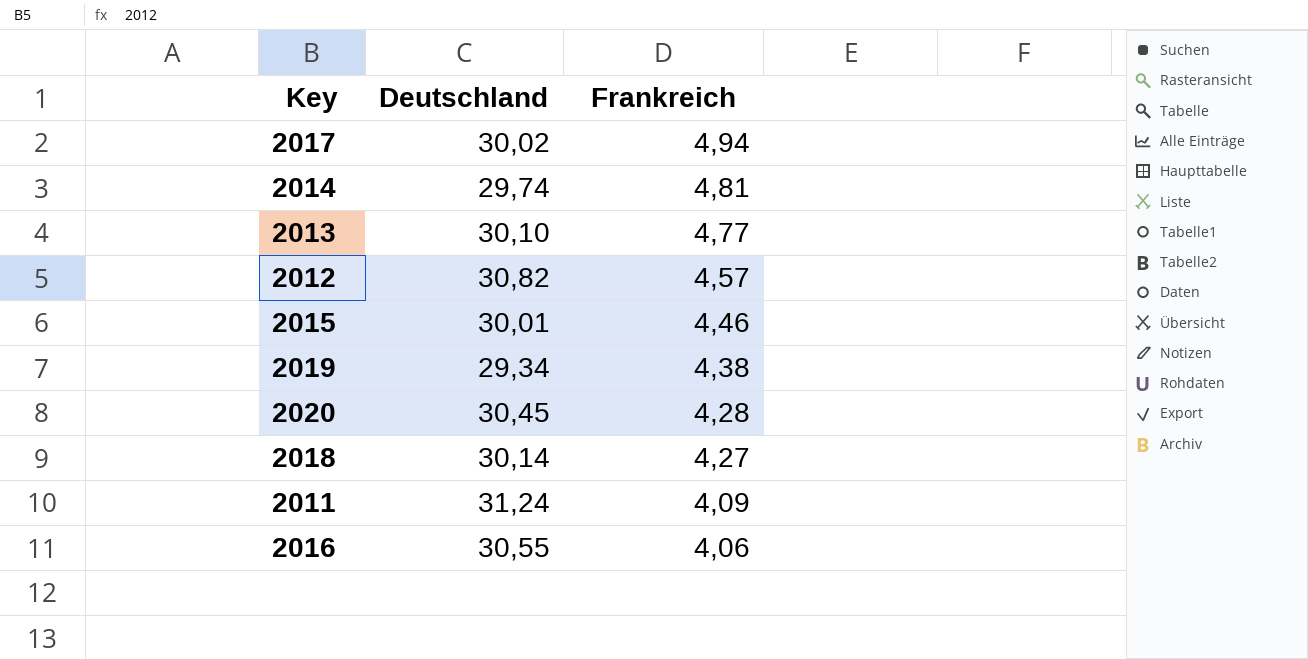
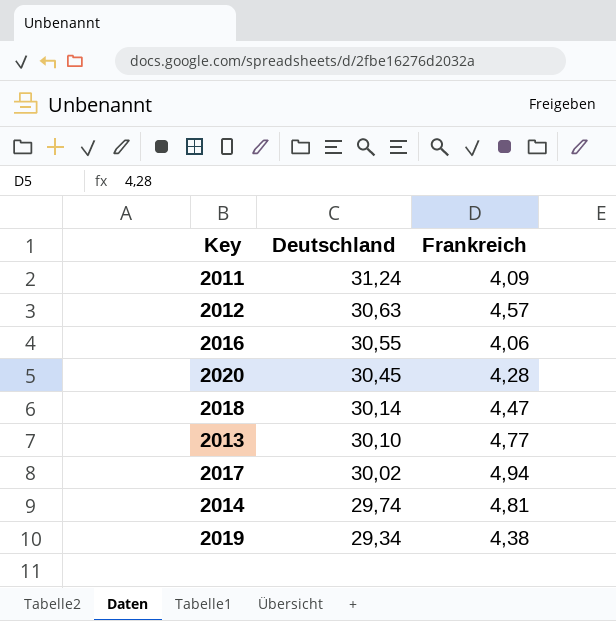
row order: Frankreich descending -> Deutschland descending
row 2015: 30,01 | 4,46 -> none
2012 | Deutschland: 30,82 -> 30,63
2018 | Frankreich: 4,27 -> 4,47

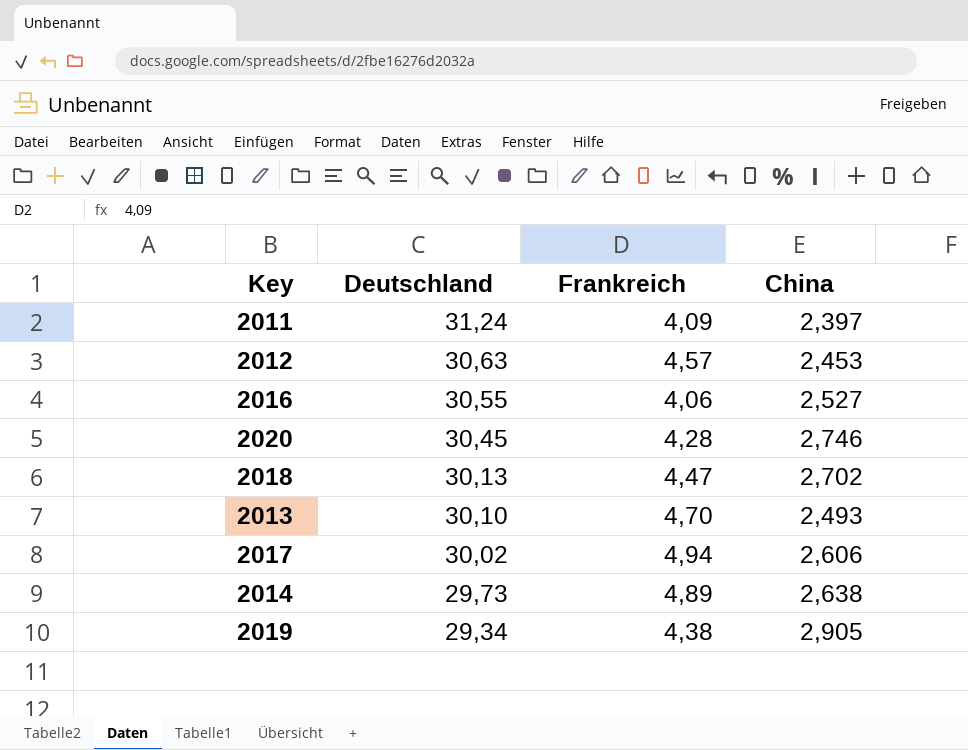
column China | position: none -> 4
2018 | Deutschland: 30,14 -> 30,13
2013 | Frankreich: 4,77 -> 4,70
2014 | Deutschland: 29,74 -> 29,73
2014 | Frankreich: 4,81 -> 4,89

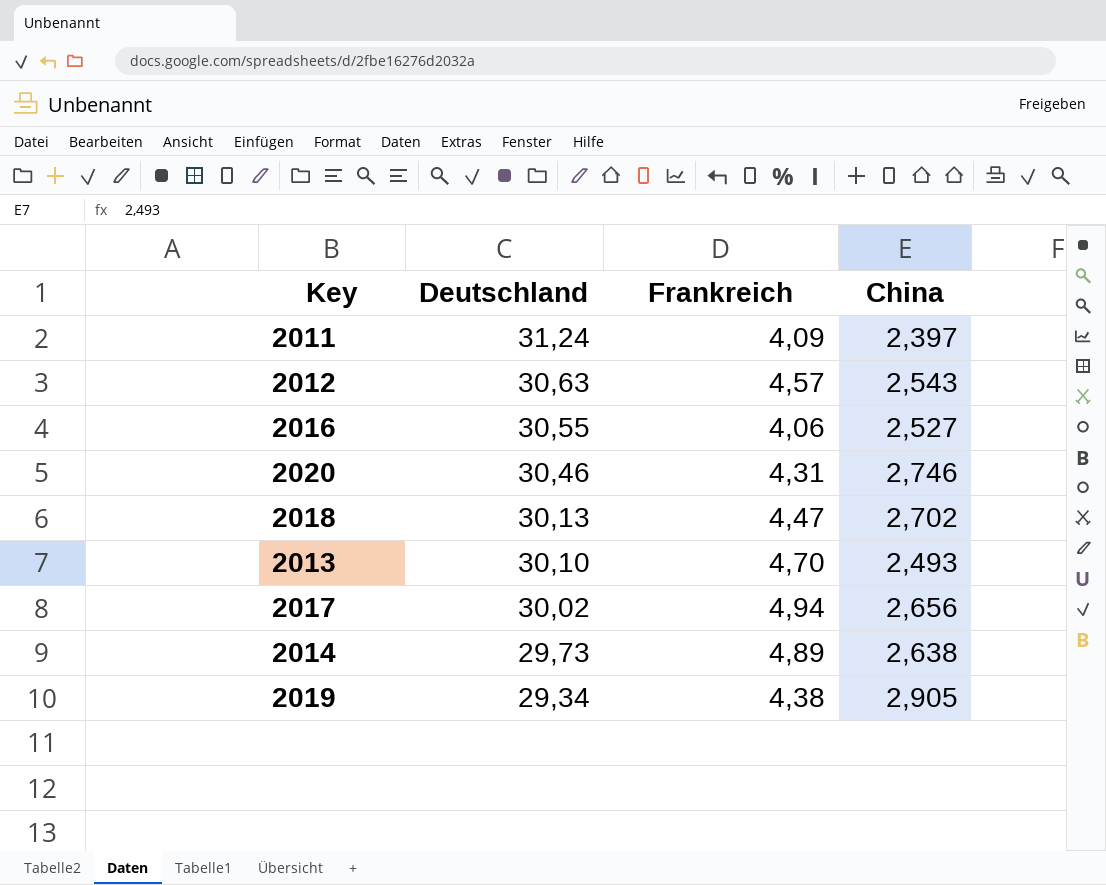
2012 | China: 2,453 -> 2,543
2020 | Deutschland: 30,45 -> 30,46
2020 | Frankreich: 4,28 -> 4,31
2017 | China: 2,606 -> 2,656

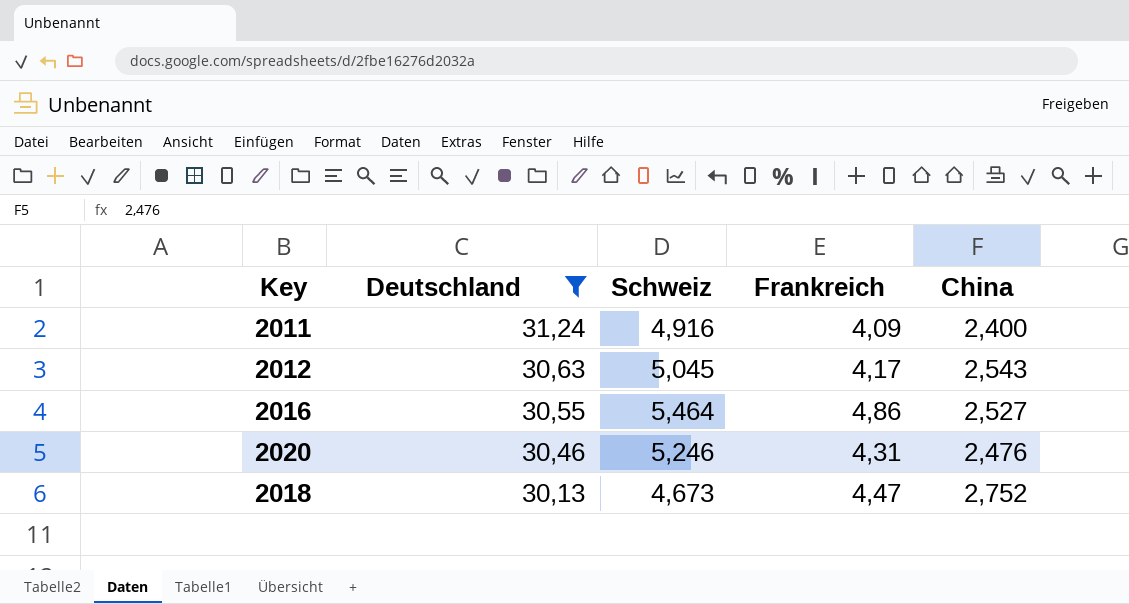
filter: none -> Deutschland >= 30,13
column Schweiz | position: none -> 3
2011 | China: 2,397 -> 2,400
2012 | Frankreich: 4,57 -> 4,17
2016 | Frankreich: 4,06 -> 4,86
2020 | China: 2,746 -> 2,476
2018 | China: 2,702 -> 2,752

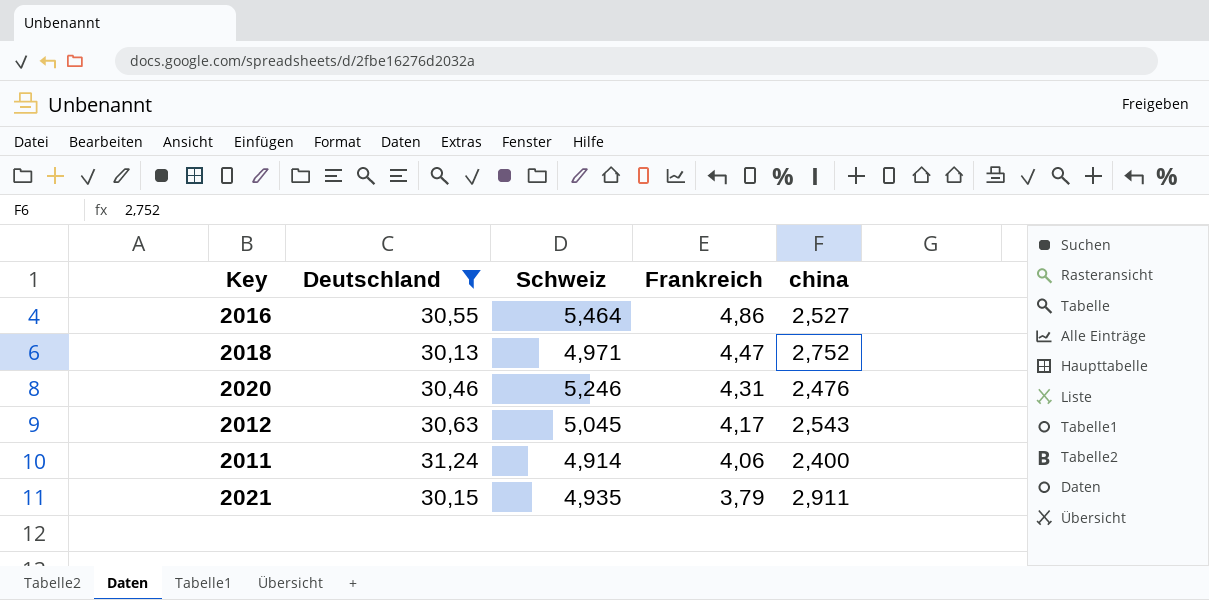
row order: Deutschland descending -> Frankreich descending
column name: China -> china
2018 | Schweiz: 4,673 -> 4,971
2011 | Schweiz: 4,916 -> 4,914
2011 | Frankreich: 4,09 -> 4,06
row 2021: none -> 30,15 | 4,935 | 3,79 | 2,911

